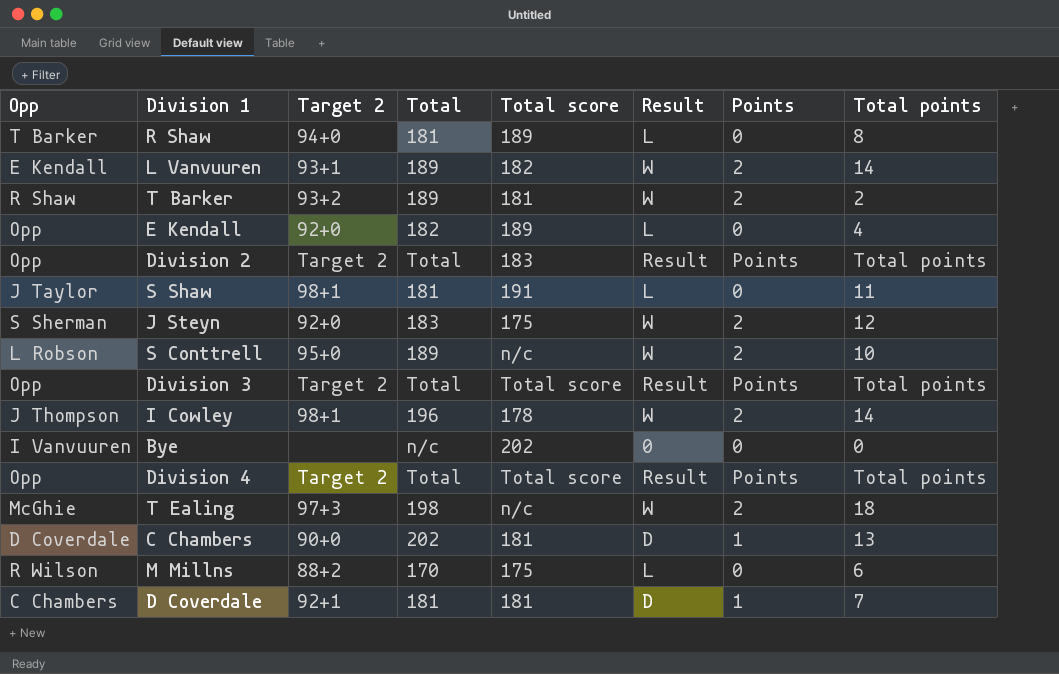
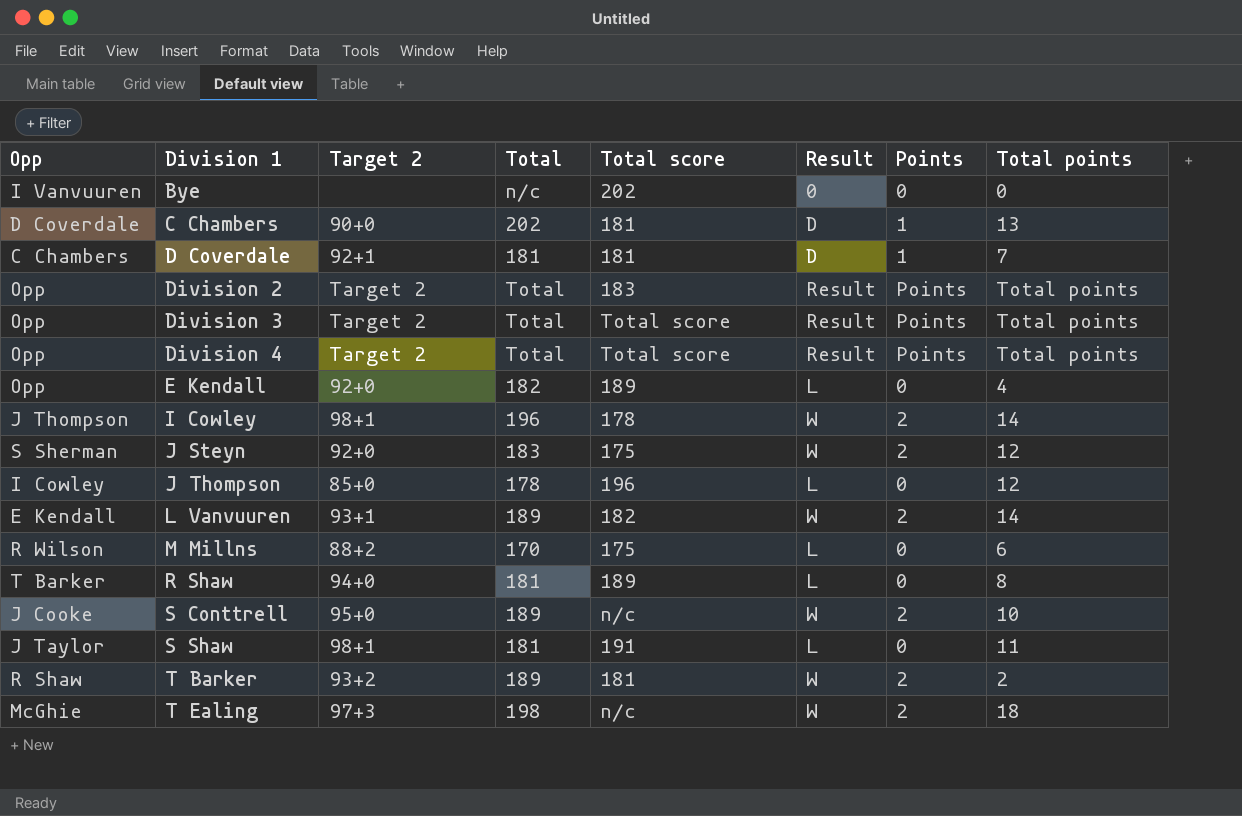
row order: none -> Division 1 ascending
row J Thompson: none -> I Cowley | 85+0 | 178 | 196 | L | 0 | 12
S Conttrell | Opp: L Robson -> J Cooke

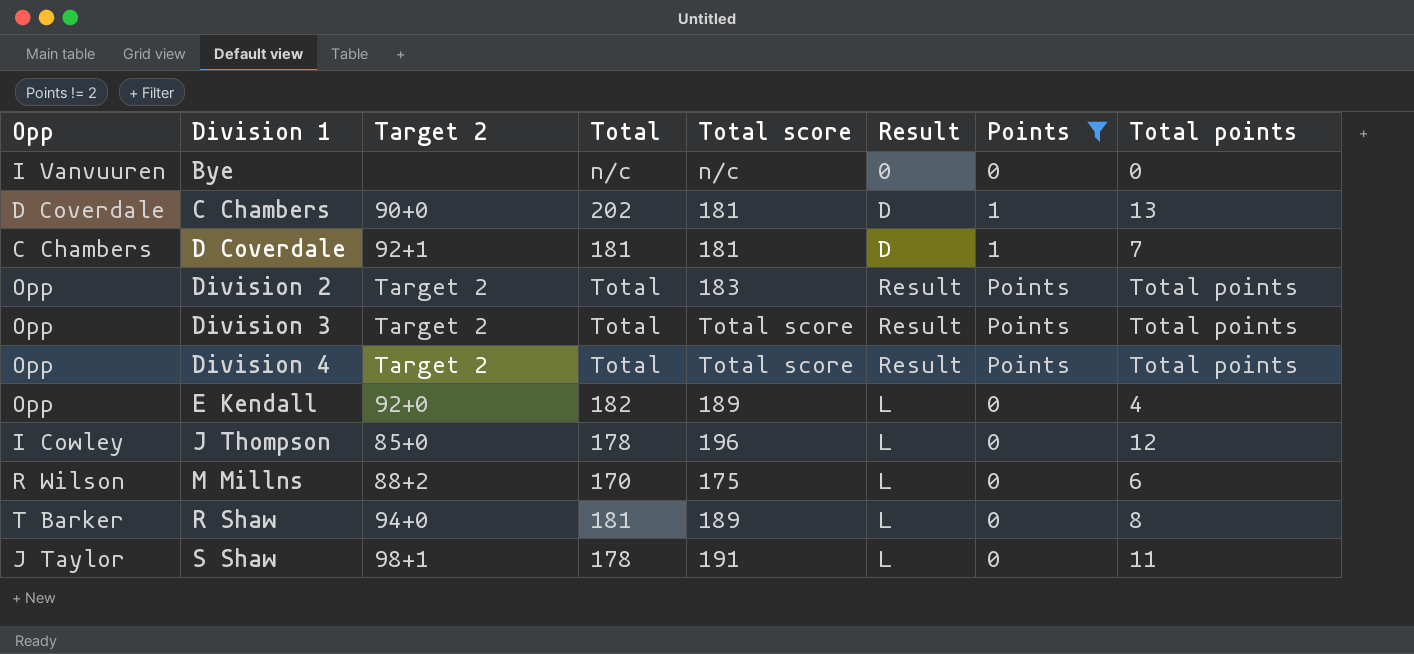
filter: none -> Points != 2
Bye | Total score: 202 -> n/c
S Shaw | Total: 181 -> 178

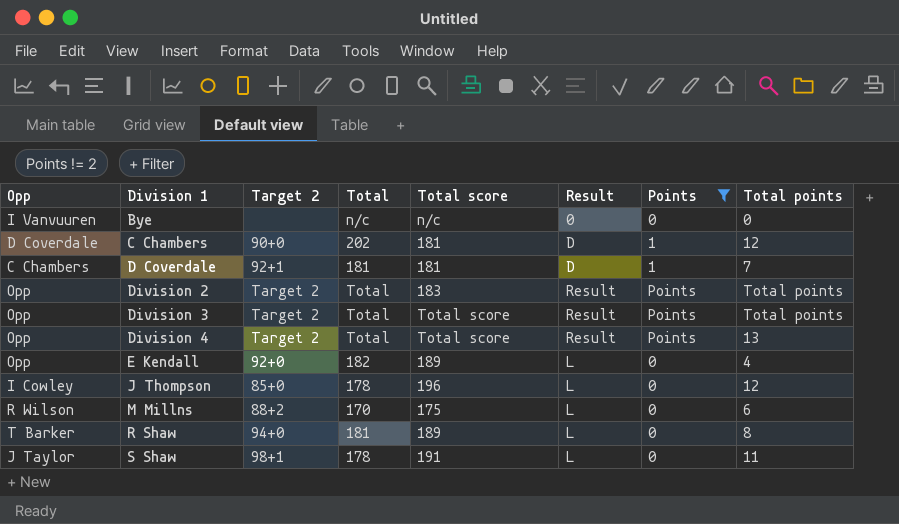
C Chambers | Total points: 13 -> 12
Division 4 | Total points: Total points -> 13

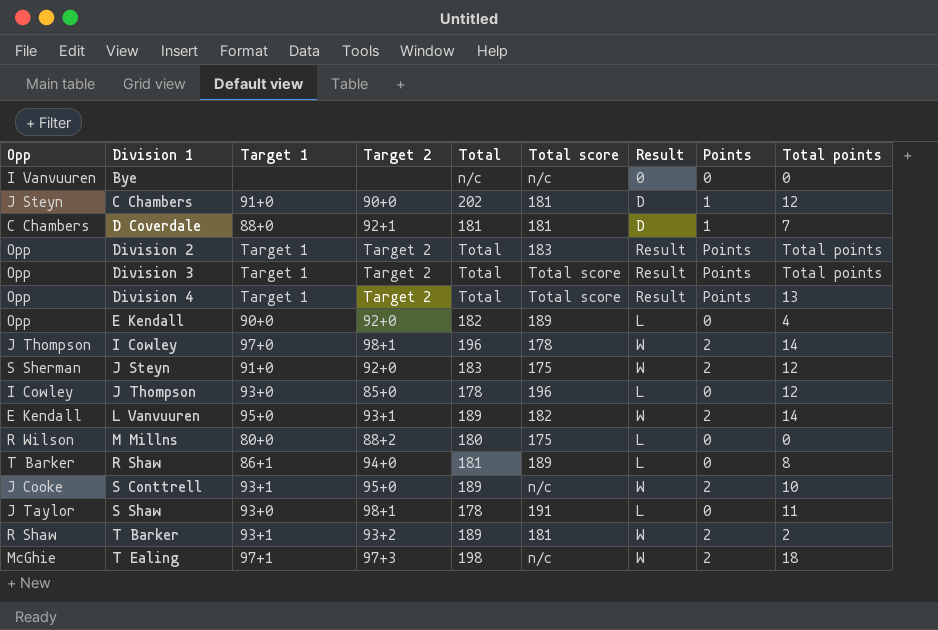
filter: Points != 2 -> none
column Target 1 | position: none -> 3
C Chambers | Opp: D Coverdale -> J Steyn
M Millns | Total: 170 -> 180
M Millns | Total points: 6 -> 0

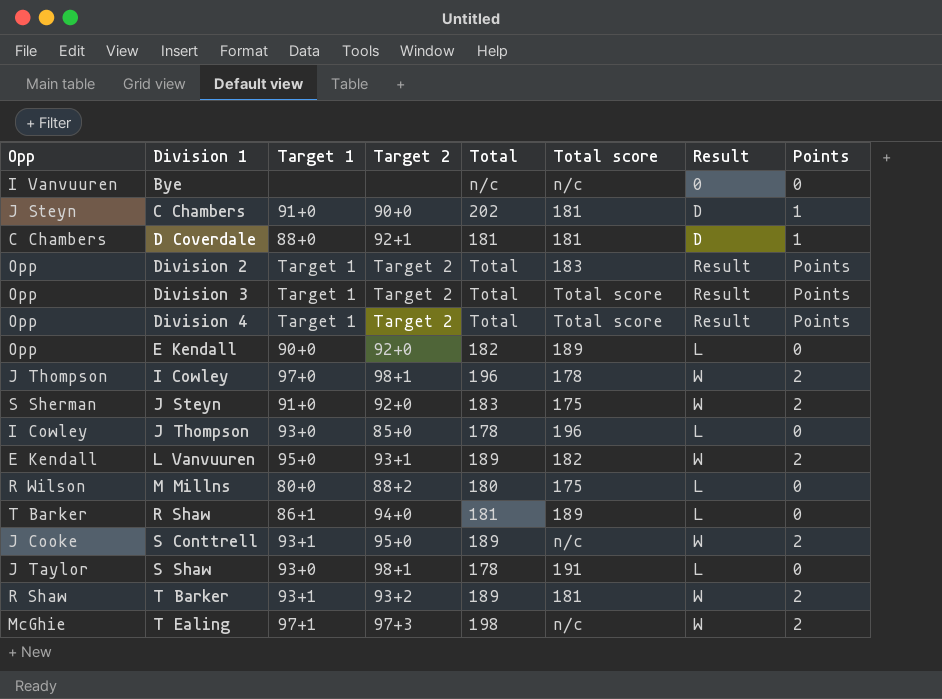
column Total points | position: 9 -> none

